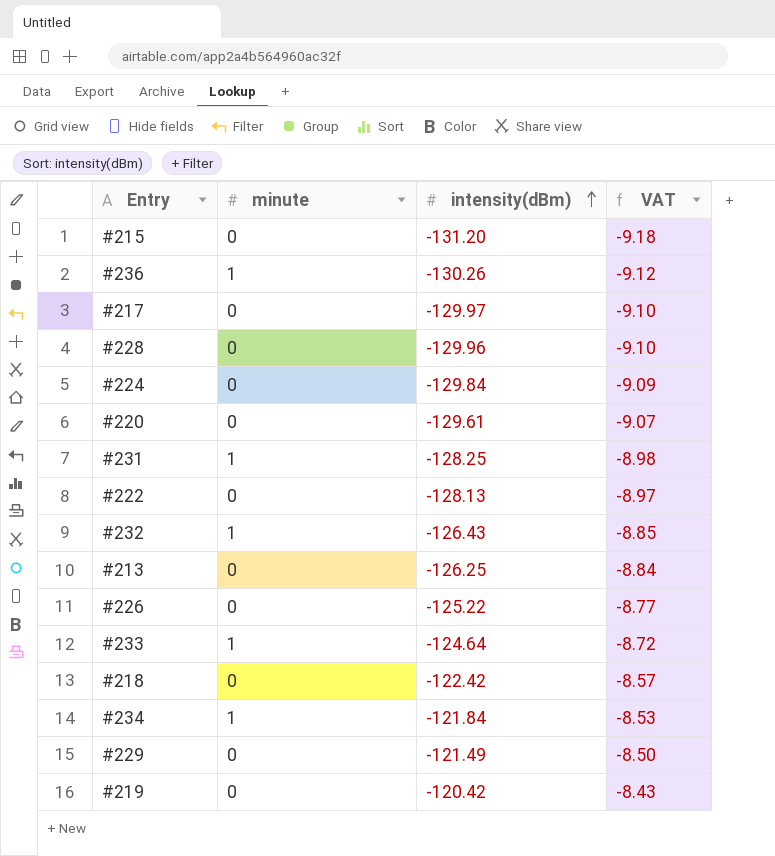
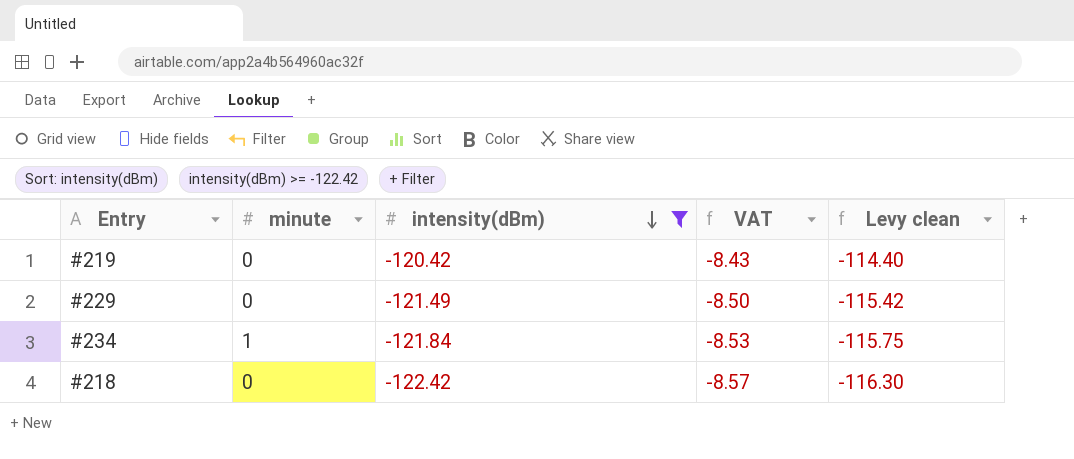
filter: none -> intensity(dBm) >= -122.42
row order: intensity(dBm) ascending -> intensity(dBm) descending
column Levy clean | formula: none -> [intensity(dBm)] * 0.95

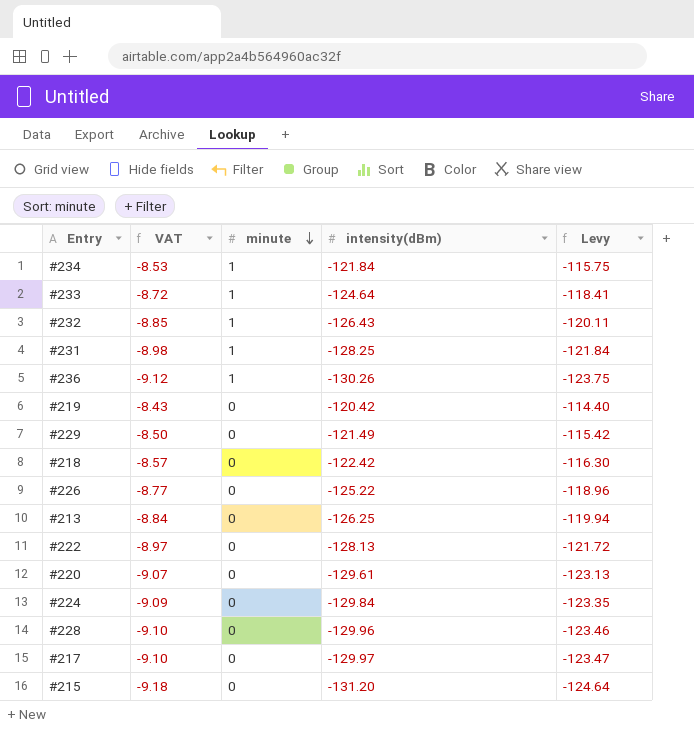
filter: intensity(dBm) >= -122.42 -> none
row order: intensity(dBm) descending -> minute descending
column VAT | position: 4 -> 2
column name: Levy clean -> Levy

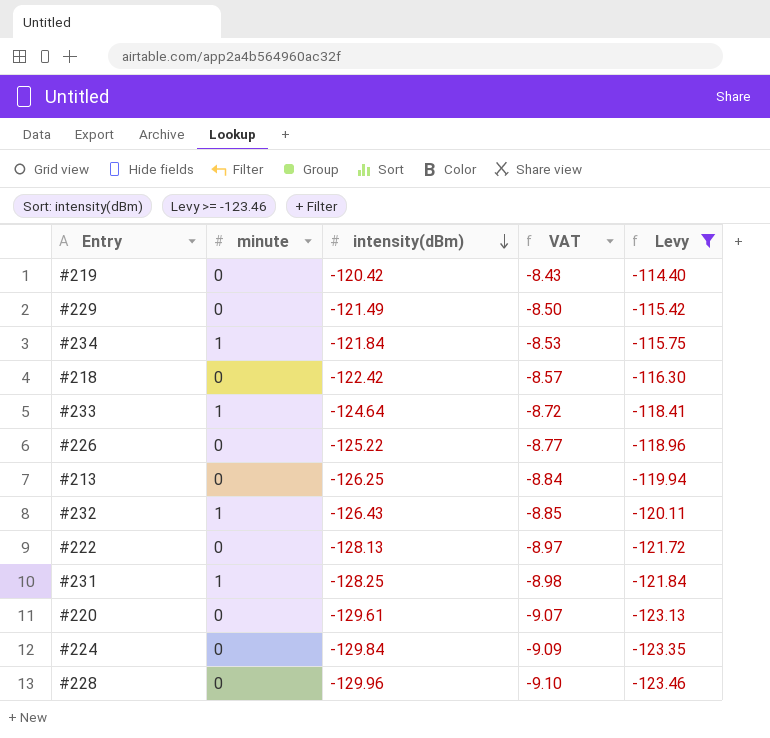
filter: none -> Levy >= -123.46
row order: minute descending -> intensity(dBm) descending
column VAT | position: 2 -> 4

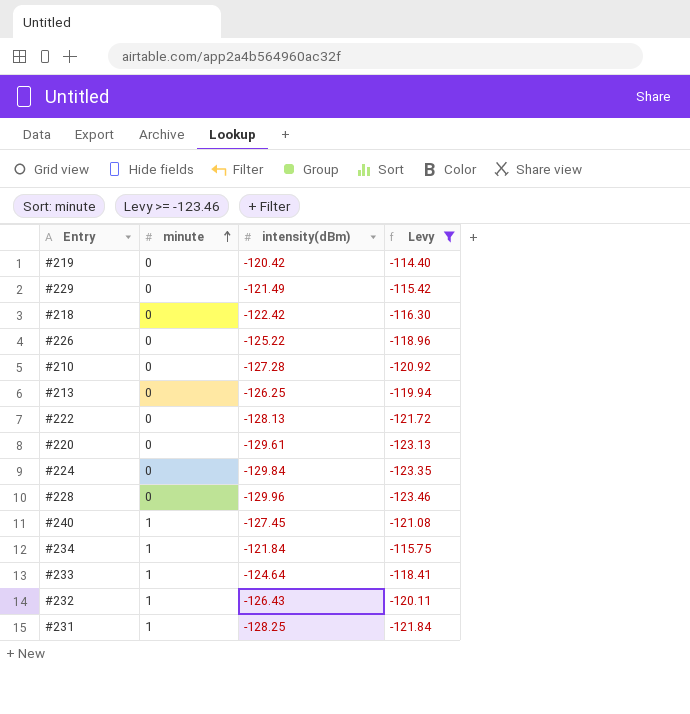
row order: intensity(dBm) descending -> minute ascending
column VAT | formula: [intensity(dBm)] * 0.07 -> none
row #210: none -> 0 | -127.28 | -120.92
row #240: none -> 1 | -127.45 | -121.08

